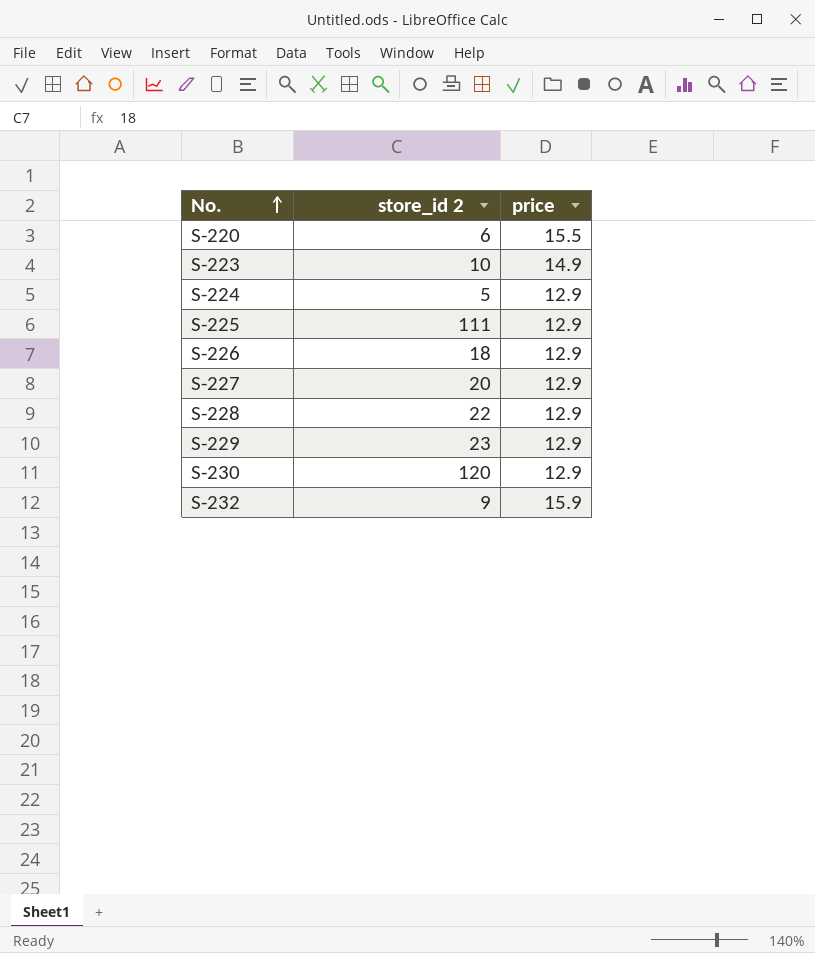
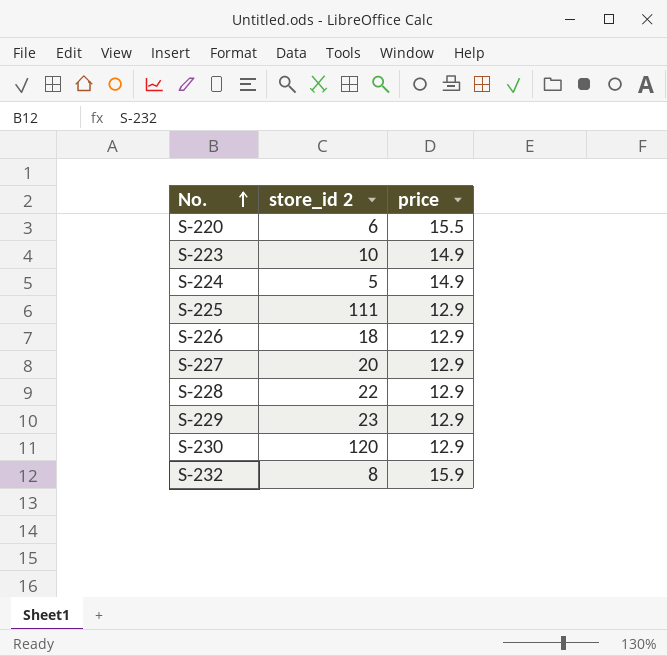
S-224 | price: 12.9 -> 14.9
S-232 | store_id 2: 9 -> 8

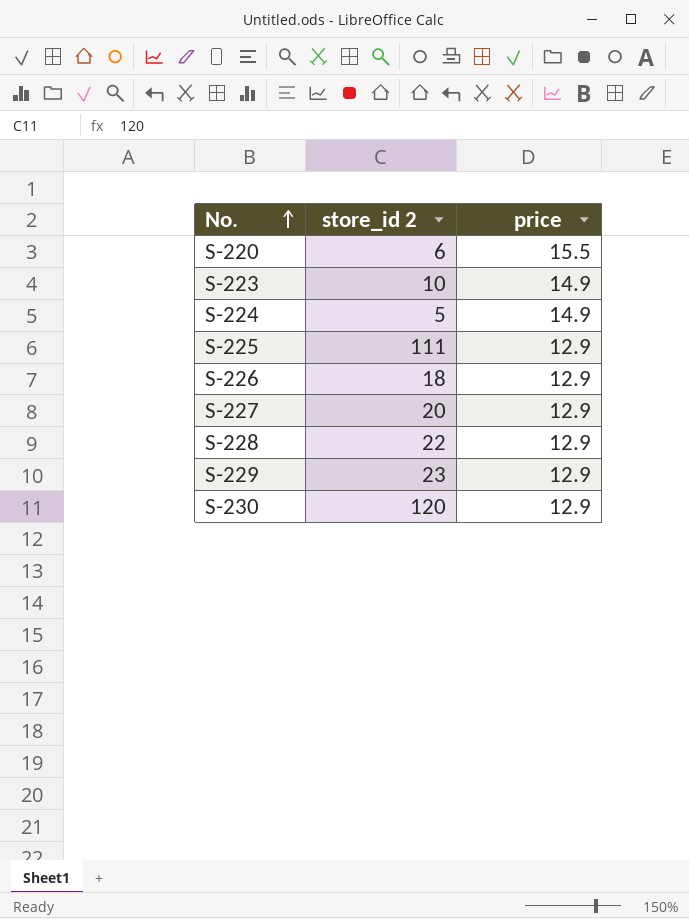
row S-232: 8 | 15.9 -> none

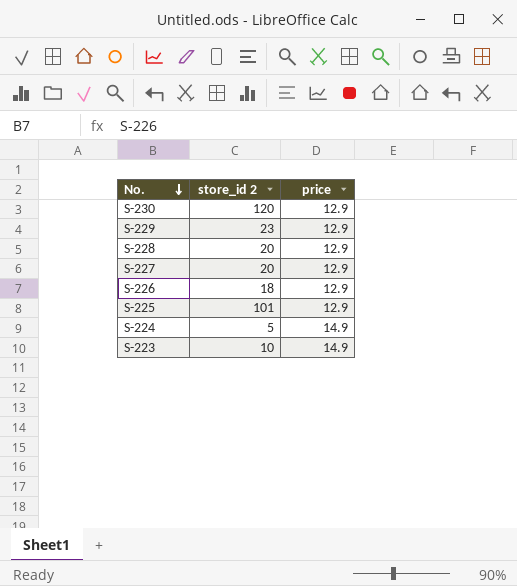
row order: No. ascending -> No. descending
row S-220: 6 | 15.5 -> none
S-228 | store_id 2: 22 -> 20
S-225 | store_id 2: 111 -> 101

